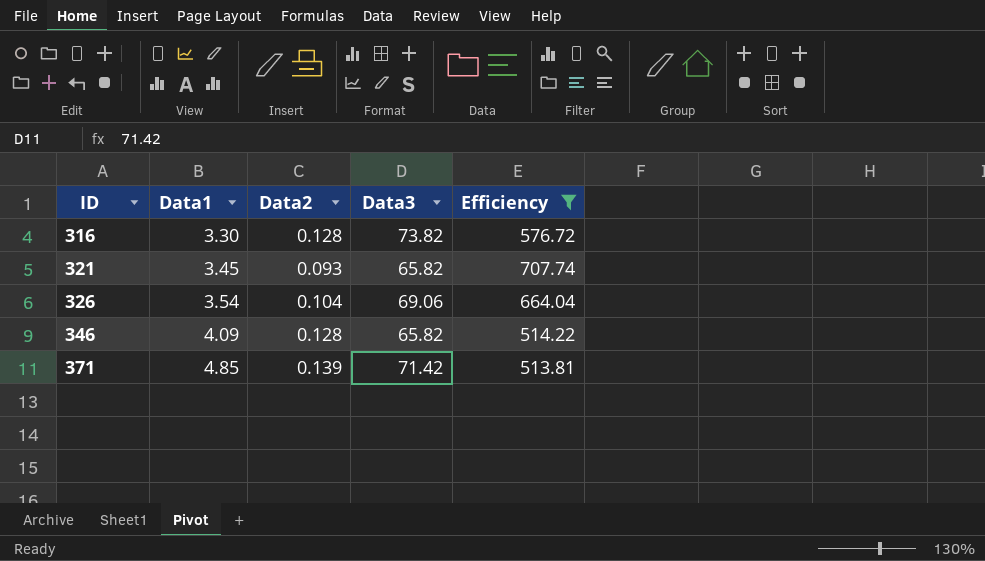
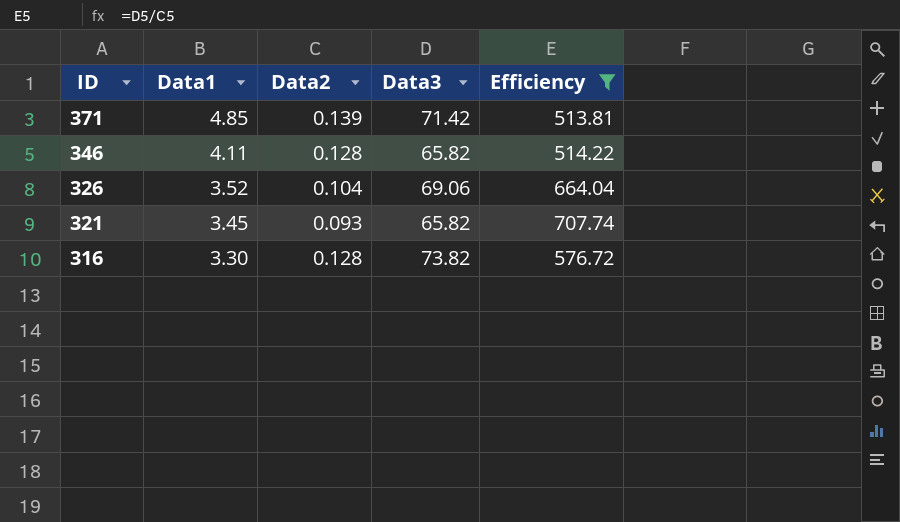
row order: ID ascending -> ID descending
346 | Data1: 4.09 -> 4.11
326 | Data1: 3.54 -> 3.52

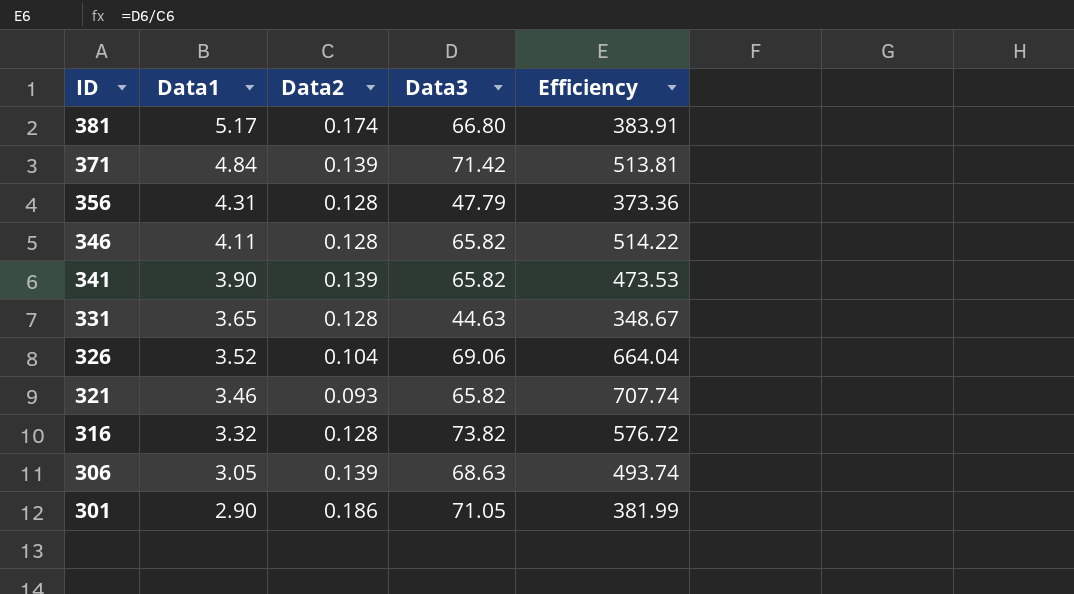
filter: Efficiency >= 513.81 -> none
371 | Data1: 4.85 -> 4.84
321 | Data1: 3.45 -> 3.46
316 | Data1: 3.30 -> 3.32

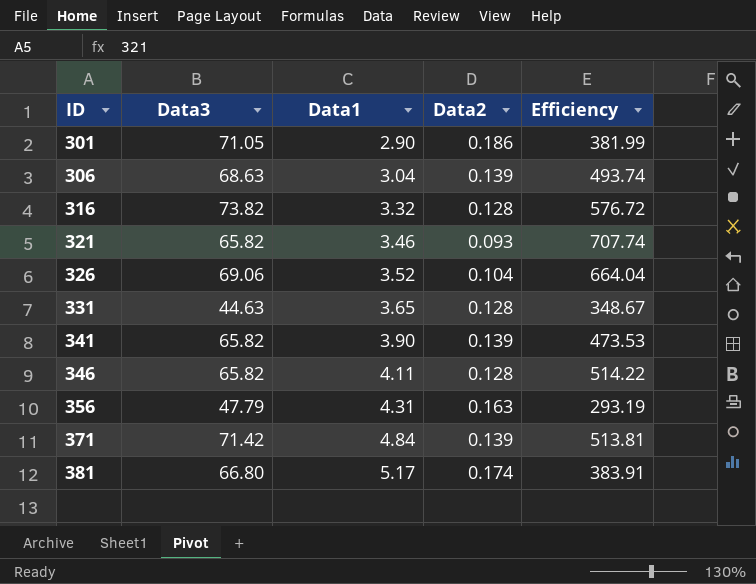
row order: ID descending -> ID ascending
column Data3 | position: 4 -> 2
306 | Data1: 3.05 -> 3.04
356 | Data2: 0.128 -> 0.163
356 | Efficiency: 373.36 -> 293.19

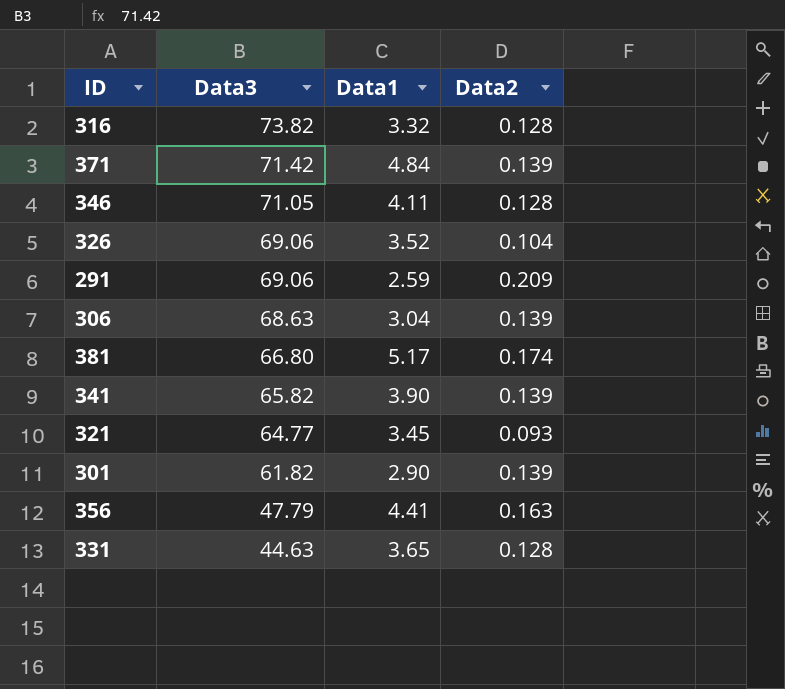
row order: ID ascending -> Data3 descending
column Efficiency | formula: [Data3] / [Data2] -> none
346 | Data3: 65.82 -> 71.05
row 291: none -> 69.06 | 2.59 | 0.209
321 | Data3: 65.82 -> 64.77
321 | Data1: 3.46 -> 3.45
301 | Data3: 71.05 -> 61.82
301 | Data2: 0.186 -> 0.139
356 | Data1: 4.31 -> 4.41

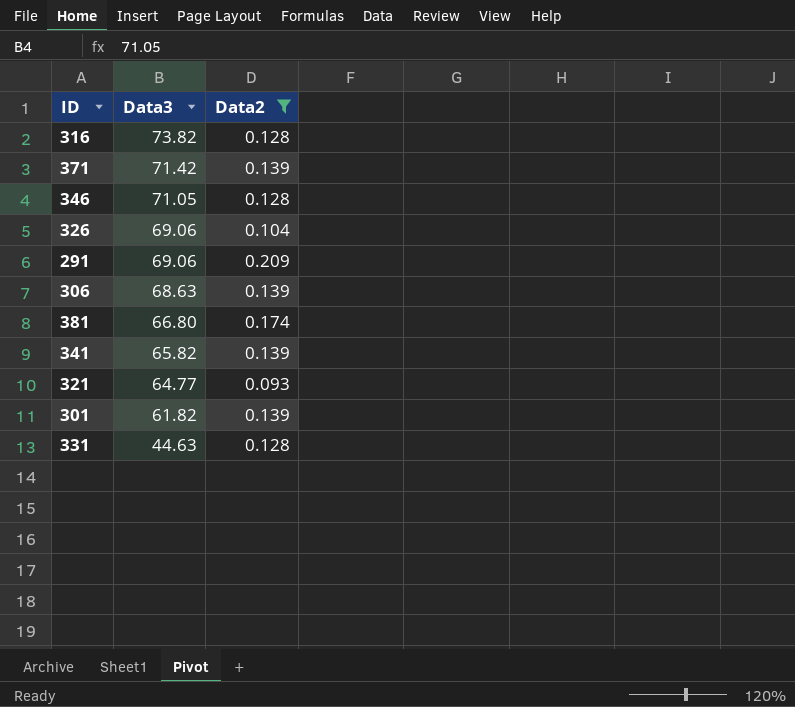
filter: none -> Data2 != 0.163
column Data1 | position: 3 -> none

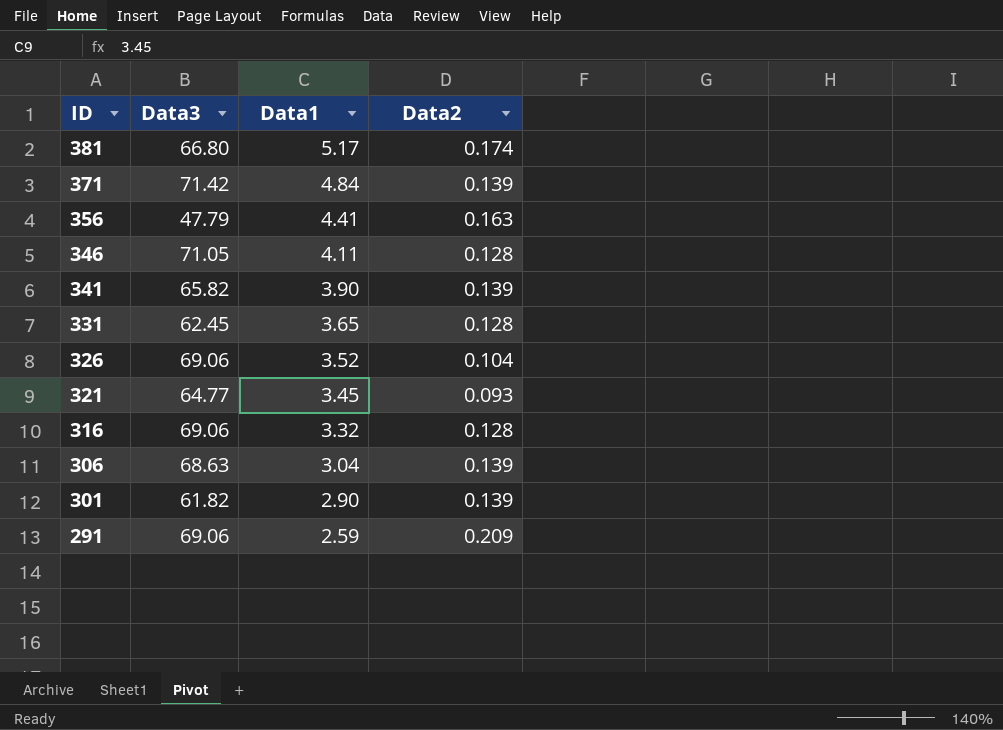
filter: Data2 != 0.163 -> none
row order: Data3 descending -> ID descending
column Data1 | position: none -> 3
331 | Data3: 44.63 -> 62.45
316 | Data3: 73.82 -> 69.06

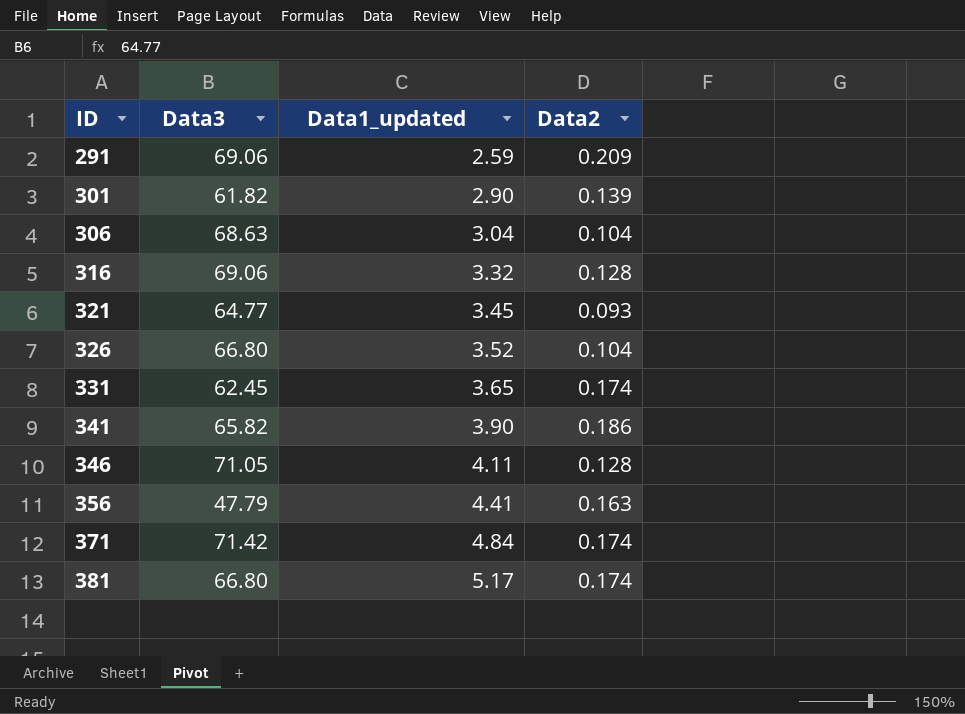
row order: ID descending -> ID ascending
column name: Data1 -> Data1_updated
306 | Data2: 0.139 -> 0.104
326 | Data3: 69.06 -> 66.80
331 | Data2: 0.128 -> 0.174
341 | Data2: 0.139 -> 0.186
371 | Data2: 0.139 -> 0.174

